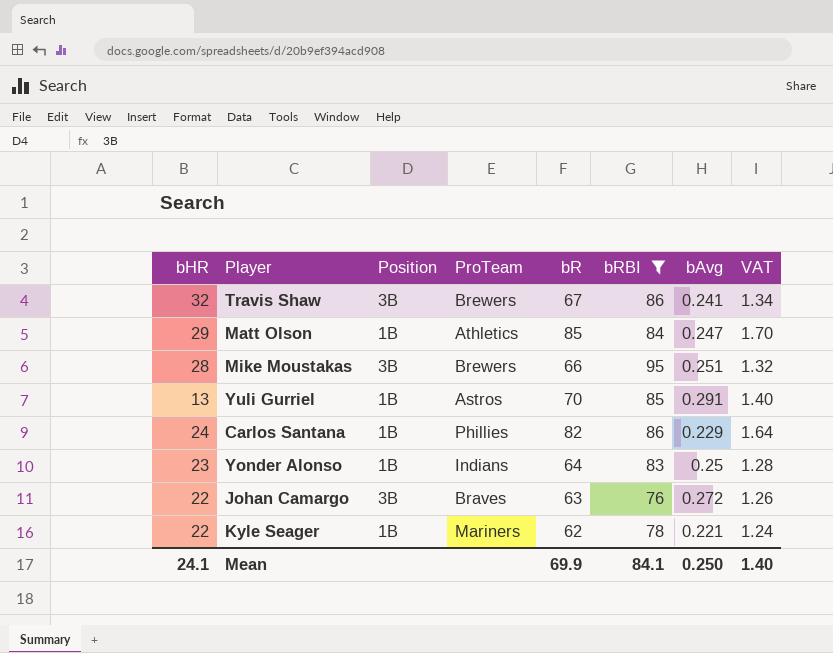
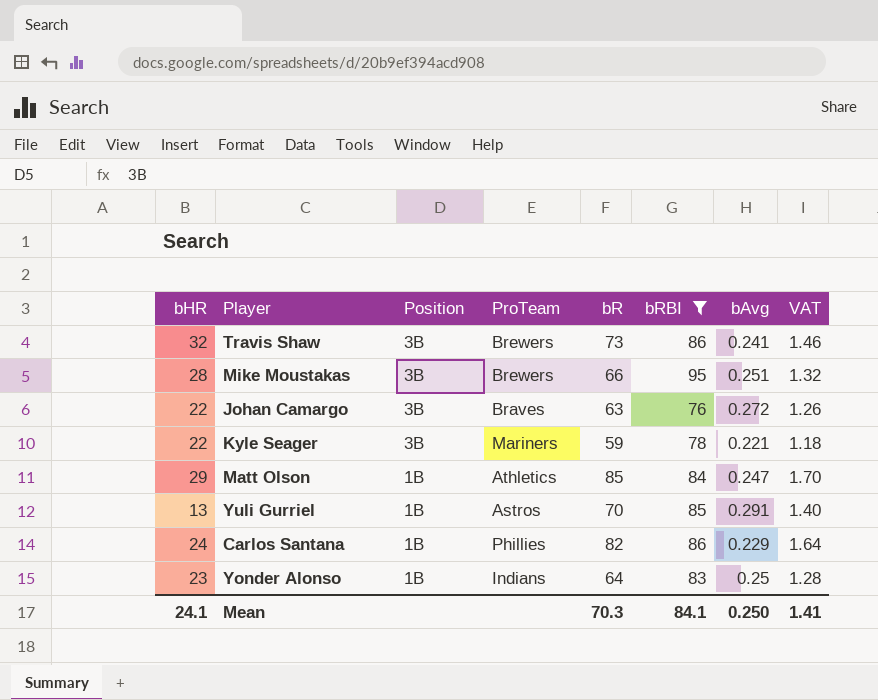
row order: none -> Position descending
Travis Shaw | bR: 67 -> 73
Travis Shaw | VAT: 1.34 -> 1.46
Kyle Seager | Position: 1B -> 3B
Kyle Seager | bR: 62 -> 59
Kyle Seager | VAT: 1.24 -> 1.18
Mean | bR: 69.9 -> 70.3
Mean | VAT: 1.40 -> 1.41

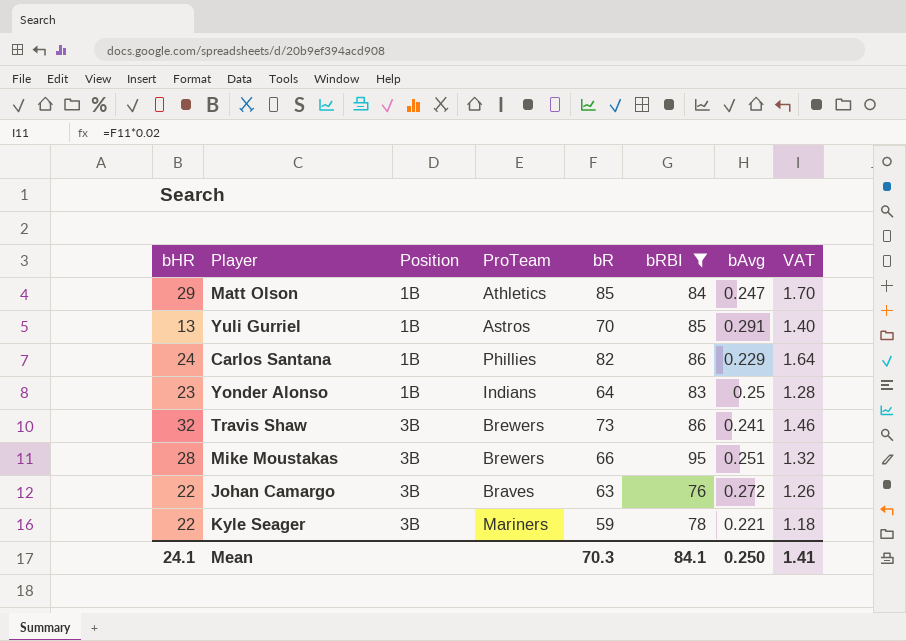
row order: Position descending -> Position ascending

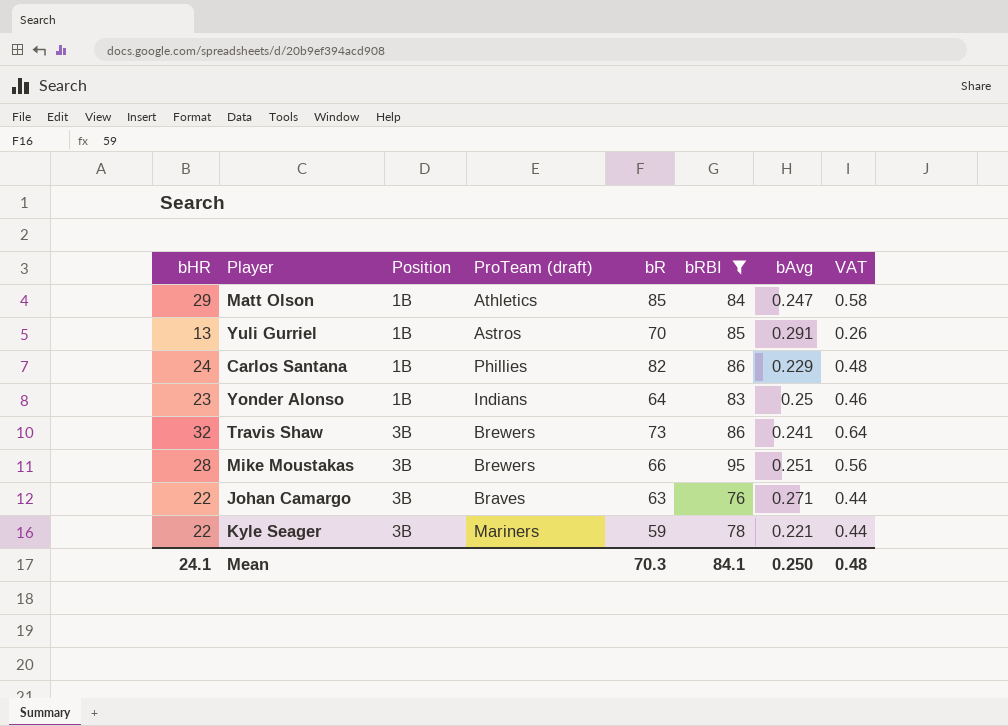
column name: ProTeam -> ProTeam (draft)
column VAT | formula: [bR] * 0.02 -> [bHR] * 0.02
Johan Camargo | bAvg: 0.272 -> 0.271
Mean | VAT: 1.41 -> 0.48

